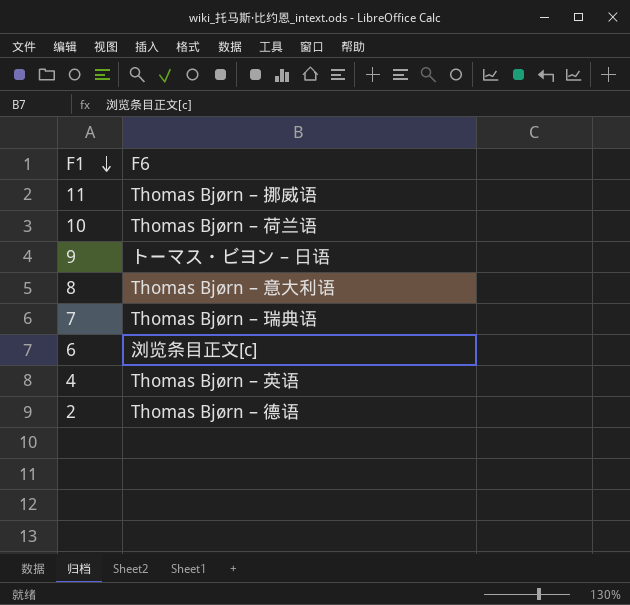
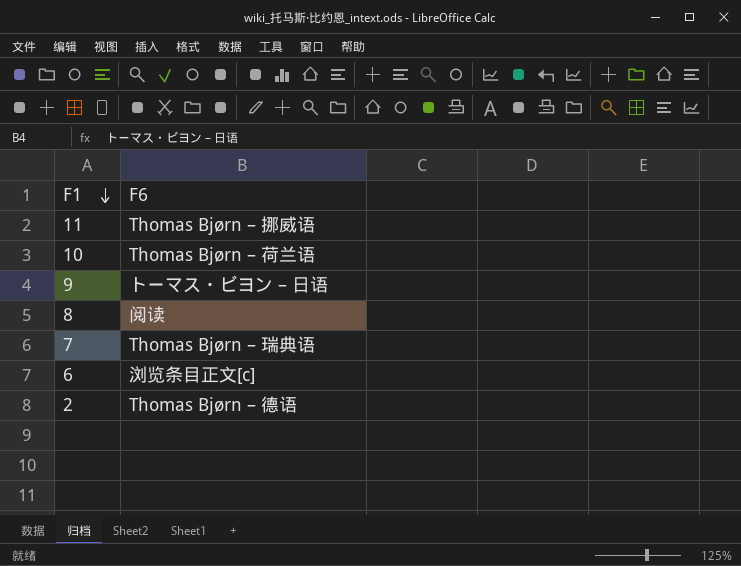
row 4: Thomas Bjørn – 英语 -> none
8 | F6: Thomas Bjørn – 意大利语 -> 阅读

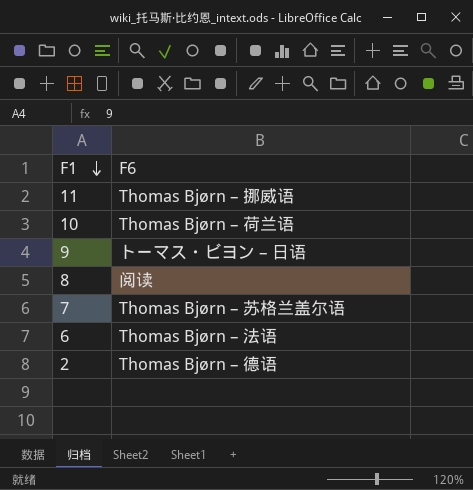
7 | F6: Thomas Bjørn – 瑞典语 -> Thomas Bjørn – 苏格兰盖尔语
6 | F6: 浏览条目正文[c] -> Thomas Bjørn – 法语

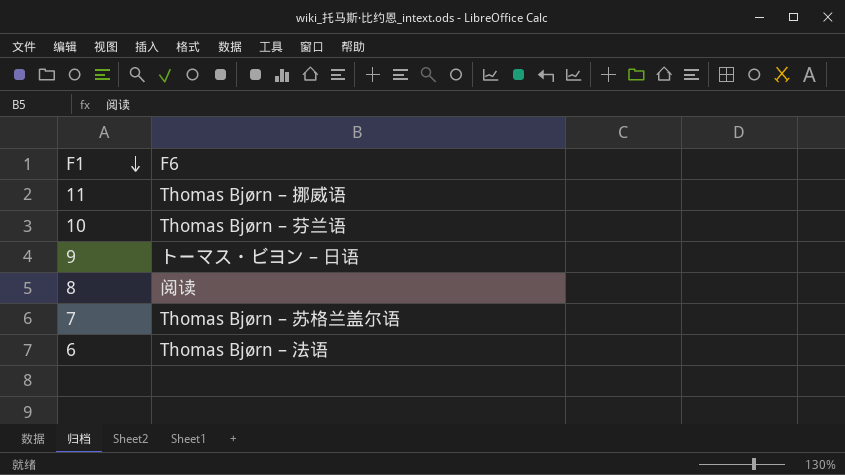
row 2: Thomas Bjørn – 德语 -> none
10 | F6: Thomas Bjørn – 荷兰语 -> Thomas Bjørn – 芬兰语

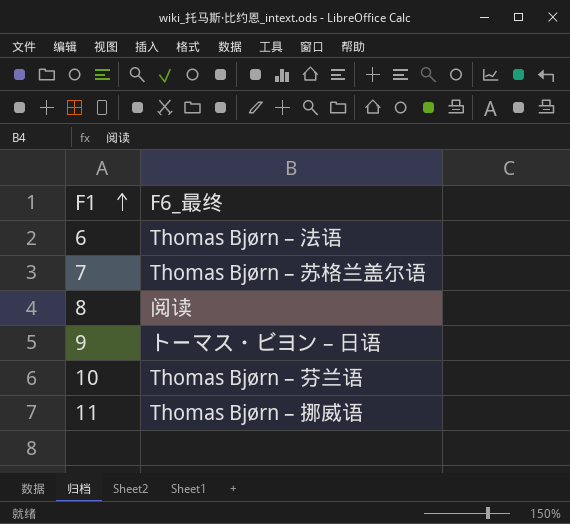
row order: F1 descending -> F1 ascending
column name: F6 -> F6_最终

